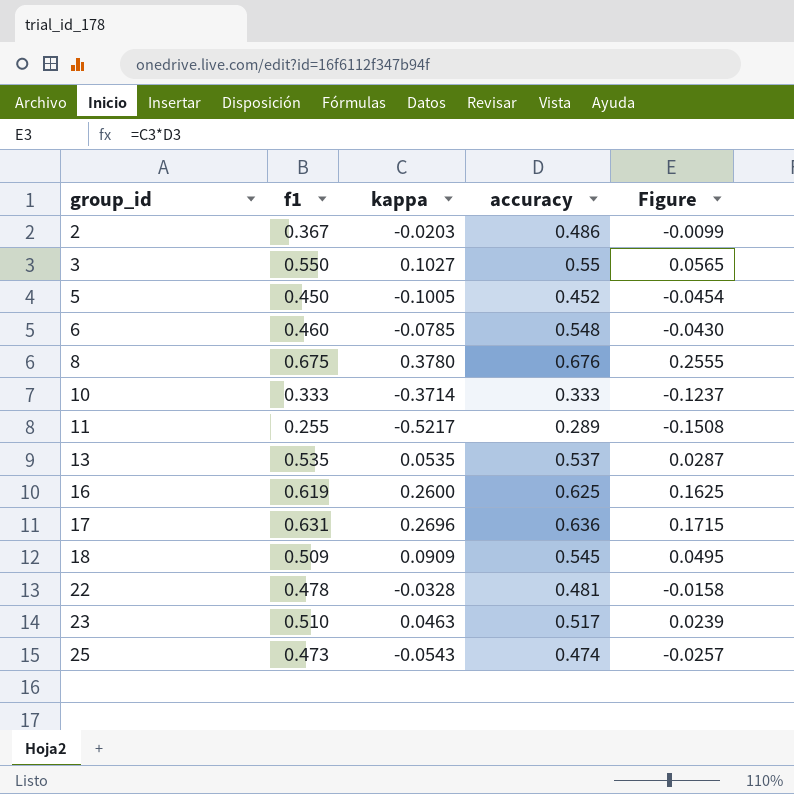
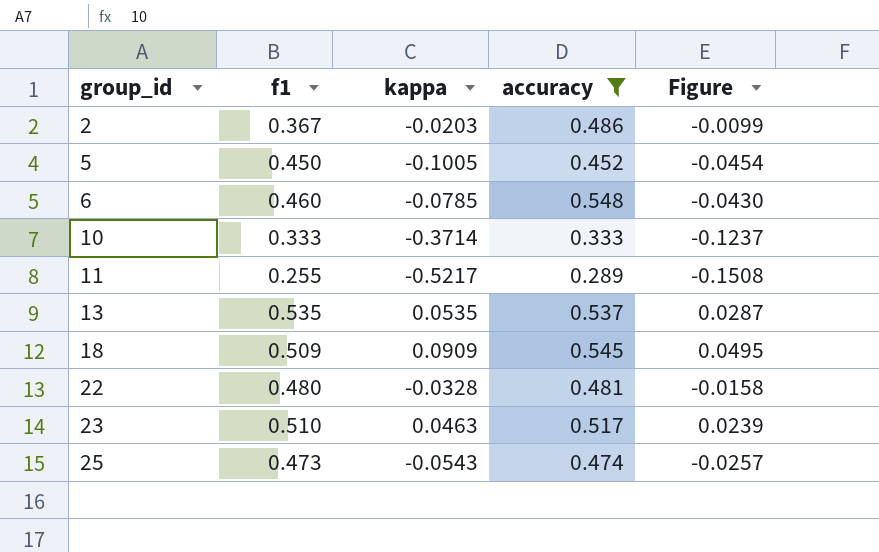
filter: none -> accuracy <= 0.548
22 | f1: 0.478 -> 0.480

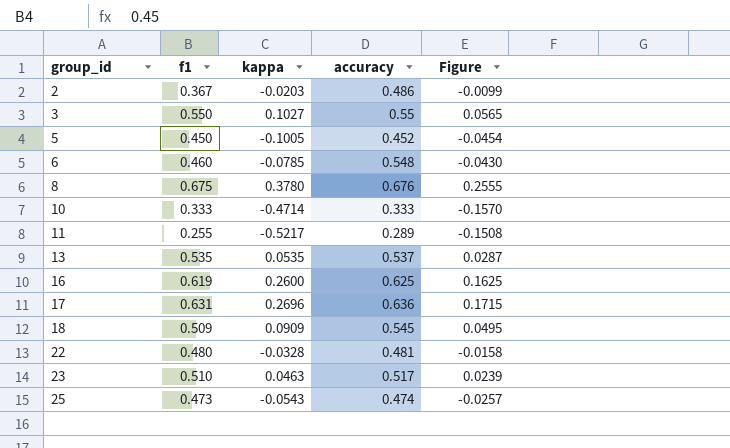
filter: accuracy <= 0.548 -> none
10 | kappa: -0.3714 -> -0.4714
10 | Figure: -0.1237 -> -0.1570

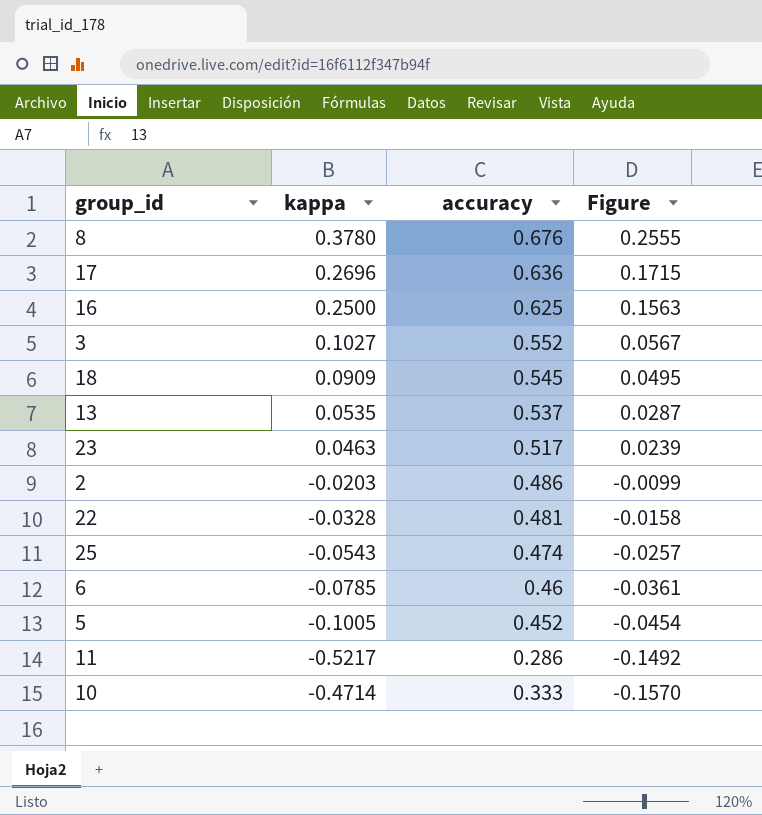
row order: group_id ascending -> Figure descending
column f1 | position: 2 -> none
16 | kappa: 0.2600 -> 0.2500
16 | Figure: 0.1625 -> 0.1563
3 | accuracy: 0.55 -> 0.552
3 | Figure: 0.0565 -> 0.0567
6 | accuracy: 0.548 -> 0.46
6 | Figure: -0.0430 -> -0.0361
11 | accuracy: 0.289 -> 0.286
11 | Figure: -0.1508 -> -0.1492

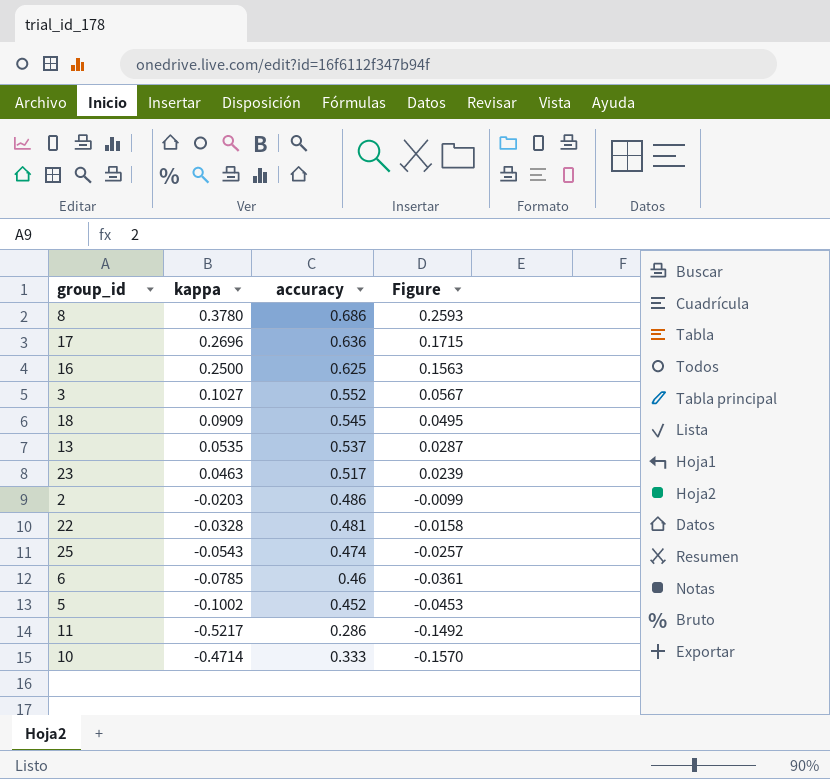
8 | accuracy: 0.676 -> 0.686
8 | Figure: 0.2555 -> 0.2593
5 | kappa: -0.1005 -> -0.1002
5 | Figure: -0.0454 -> -0.0453

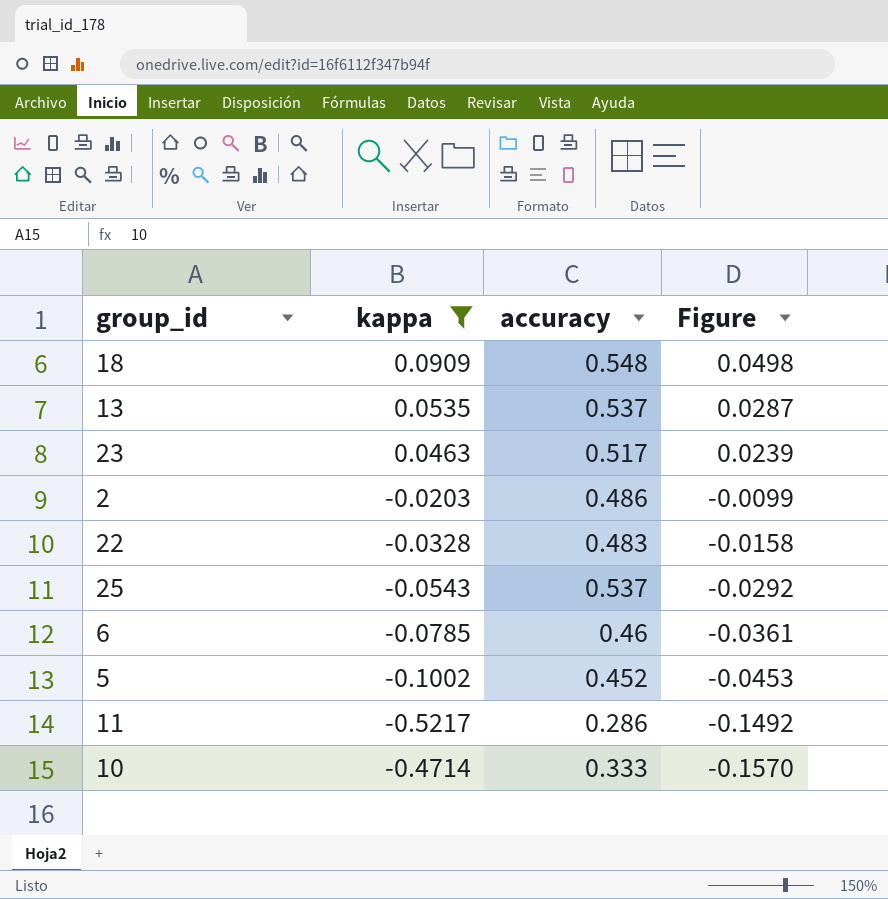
filter: none -> kappa <= 0.0909
18 | accuracy: 0.545 -> 0.548
18 | Figure: 0.0495 -> 0.0498
22 | accuracy: 0.481 -> 0.483
25 | accuracy: 0.474 -> 0.537
25 | Figure: -0.0257 -> -0.0292

